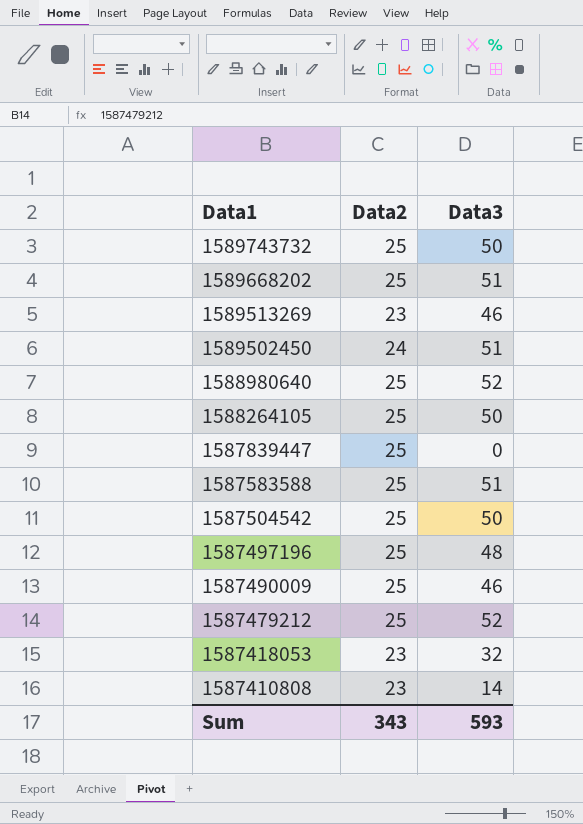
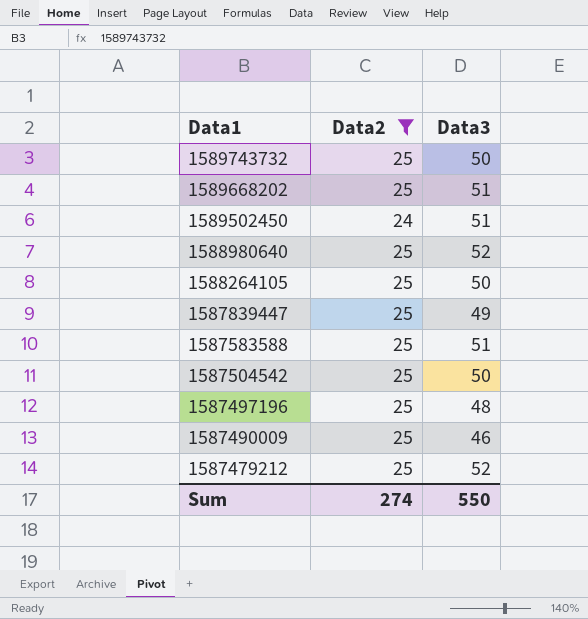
filter: none -> Data2 != 23
1587839447 | Data3: 0 -> 49
Sum | Data2: 343 -> 274
Sum | Data3: 593 -> 550

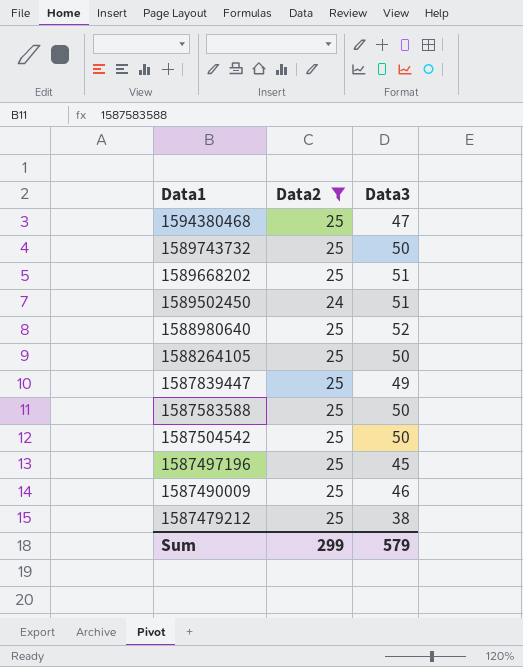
row 1594380468: none -> 25 | 47
1587583588 | Data3: 51 -> 50
1587497196 | Data3: 48 -> 45
1587479212 | Data3: 52 -> 38
Sum | Data2: 274 -> 299
Sum | Data3: 550 -> 579

